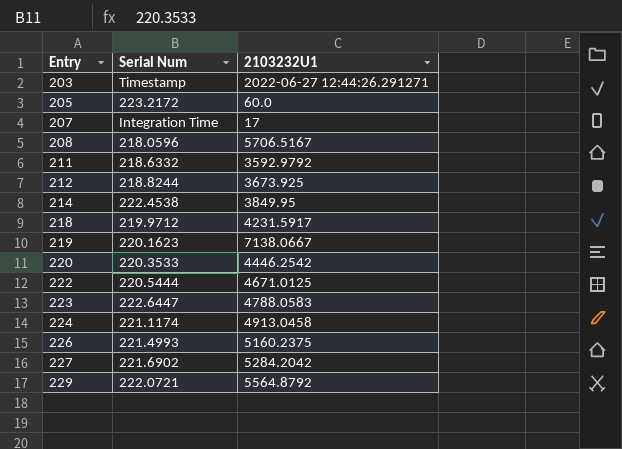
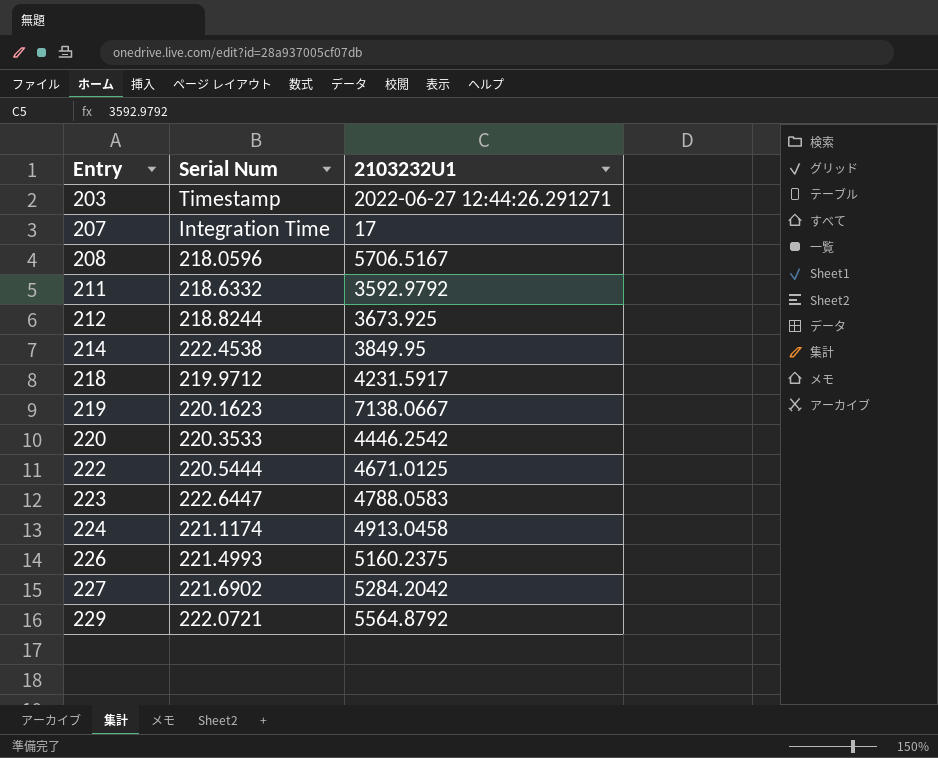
row 205: 223.2172 | 60.0 -> none

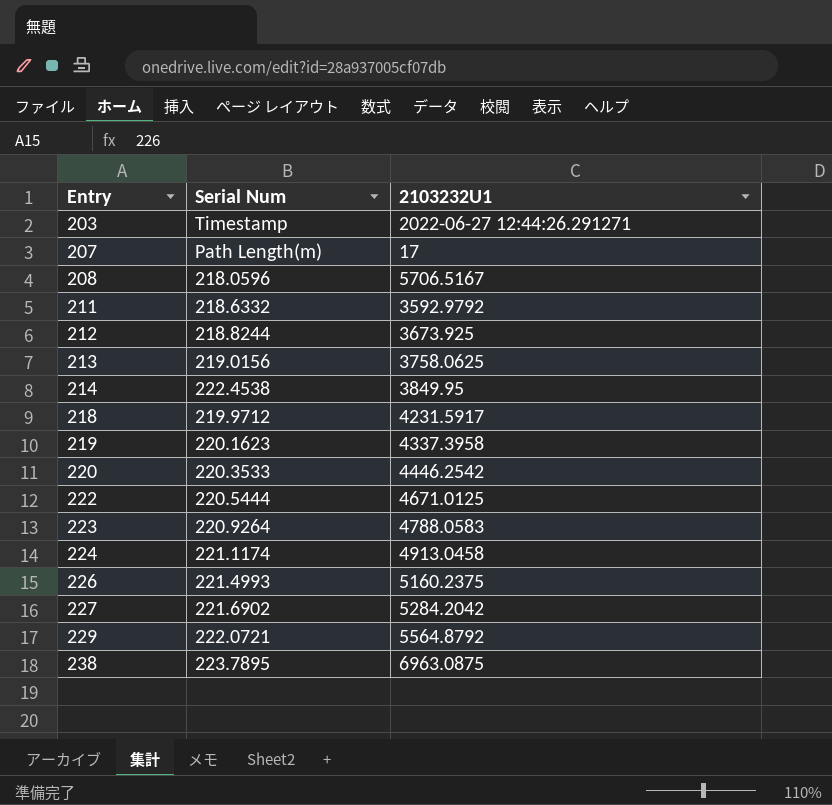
207 | Serial Num: Integration Time -> Path Length(m)
row 213: none -> 219.0156 | 3758.0625
219 | 2103232U1: 7138.0667 -> 4337.3958
223 | Serial Num: 222.6447 -> 220.9264
row 238: none -> 223.7895 | 6963.0875

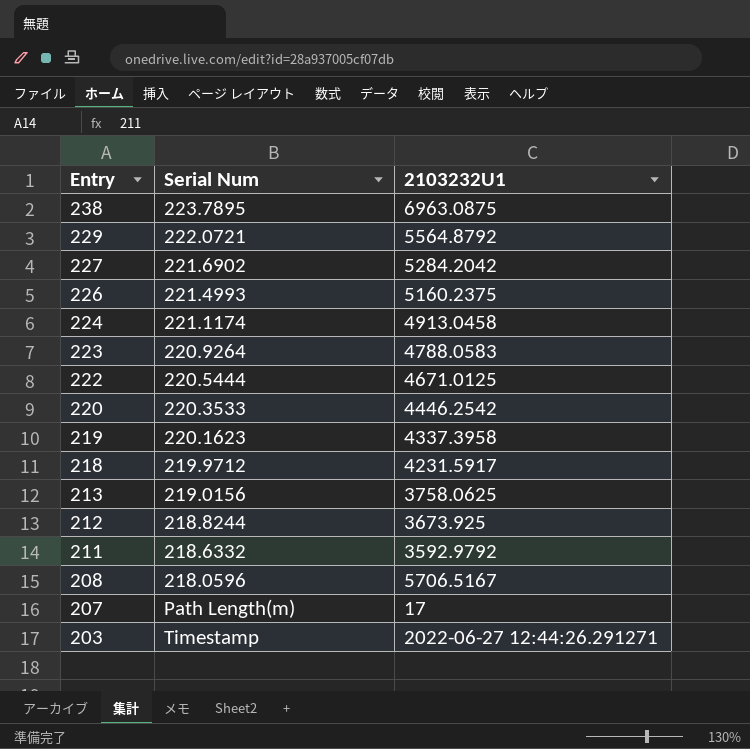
row order: Entry ascending -> Entry descending
row 214: 222.4538 | 3849.95 -> none

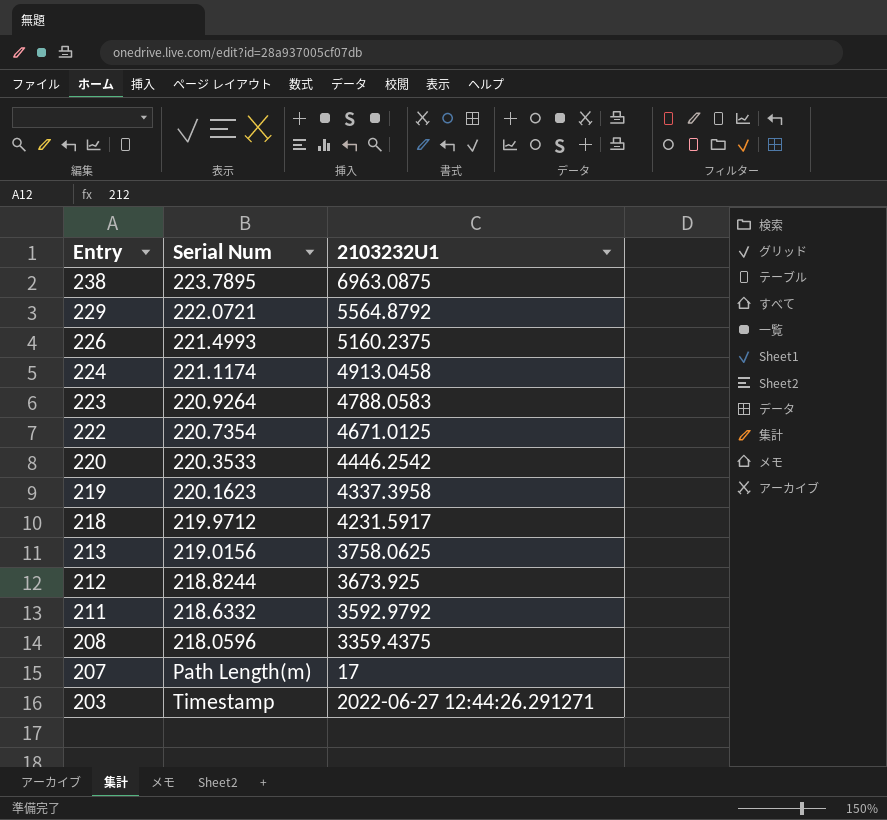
row 227: 221.6902 | 5284.2042 -> none
222 | Serial Num: 220.5444 -> 220.7354
208 | 2103232U1: 5706.5167 -> 3359.4375

